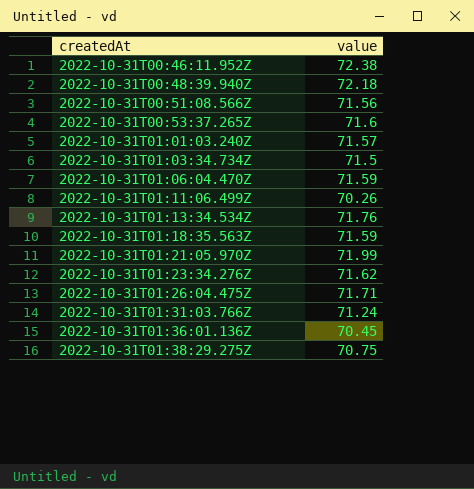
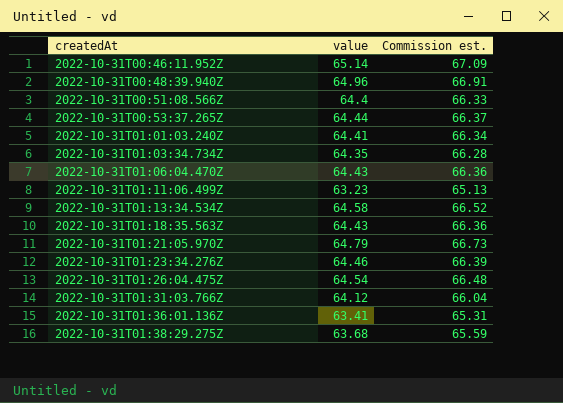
column Commission est. | formula: none -> [value] * 1.03
2022-10-31T00:46:11.952Z | value: 72.38 -> 65.14
2022-10-31T00:48:39.940Z | value: 72.18 -> 64.96
2022-10-31T00:51:08.566Z | value: 71.56 -> 64.4
2022-10-31T00:53:37.265Z | value: 71.6 -> 64.44
2022-10-31T01:01:03.240Z | value: 71.57 -> 64.41
2022-10-31T01:03:34.734Z | value: 71.5 -> 64.35
2022-10-31T01:06:04.470Z | value: 71.59 -> 64.43
2022-10-31T01:11:06.499Z | value: 70.26 -> 63.23
2022-10-31T01:13:34.534Z | value: 71.76 -> 64.58
2022-10-31T01:18:35.563Z | value: 71.59 -> 64.43
2022-10-31T01:21:05.970Z | value: 71.99 -> 64.79
2022-10-31T01:23:34.276Z | value: 71.62 -> 64.46
2022-10-31T01:26:04.475Z | value: 71.71 -> 64.54
2022-10-31T01:31:03.766Z | value: 71.24 -> 64.12
2022-10-31T01:36:01.136Z | value: 70.45 -> 63.41
2022-10-31T01:38:29.275Z | value: 70.75 -> 63.68

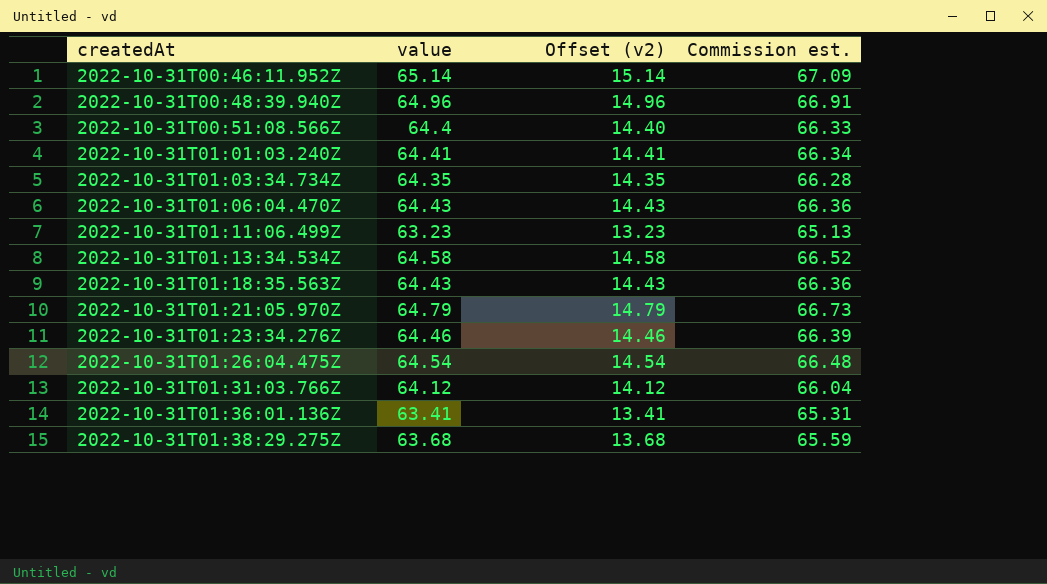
column Offset (v2) | formula: none -> [value] - 50
row 2022-10-31T00:53:37.265Z: 64.44 | 66.37 -> none

